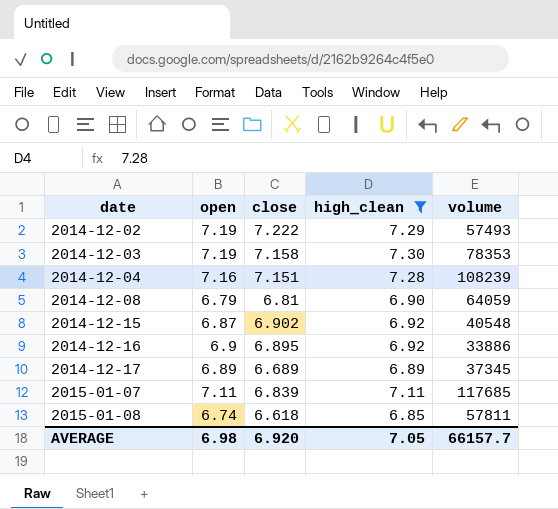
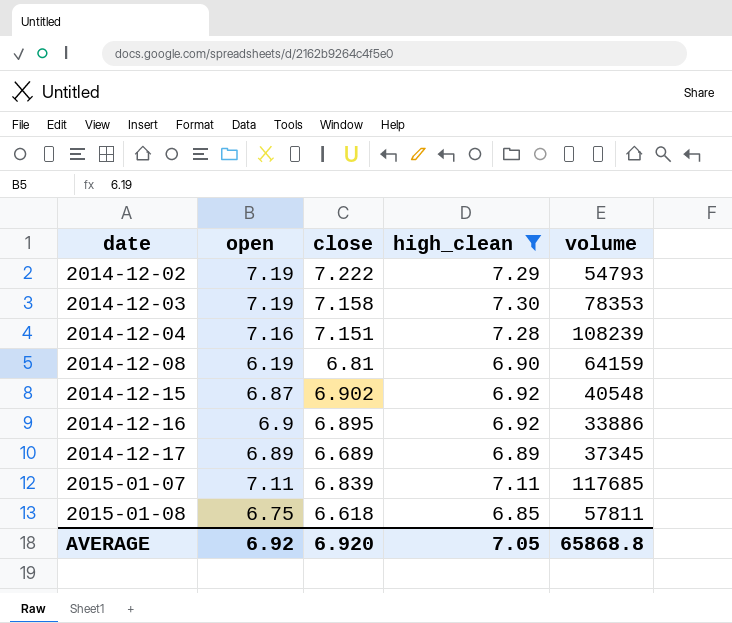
2014-12-02 | volume: 57493 -> 54793
2014-12-08 | open: 6.79 -> 6.19
2014-12-08 | volume: 64059 -> 64159
2015-01-08 | open: 6.74 -> 6.75
AVERAGE | open: 6.98 -> 6.92
AVERAGE | volume: 66157.7 -> 65868.8

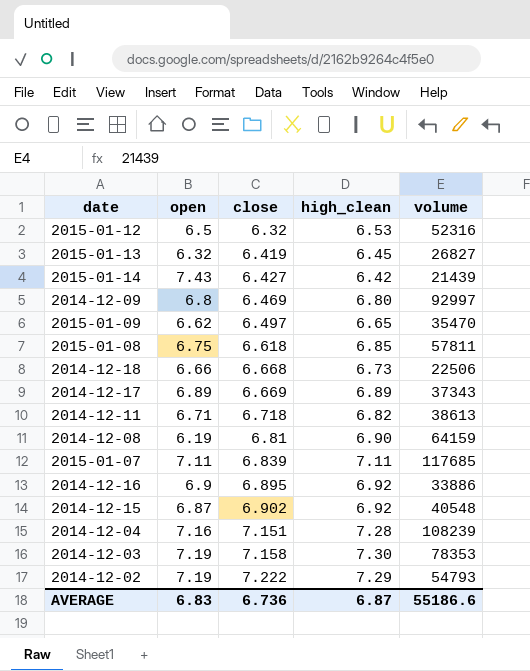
filter: high_clean >= 6.85 -> none
row order: date ascending -> close ascending
2014-12-17 | close: 6.689 -> 6.669
2014-12-17 | volume: 37345 -> 37343
AVERAGE | open: 6.92 -> 6.83
AVERAGE | close: 6.920 -> 6.736
AVERAGE | high_clean: 7.05 -> 6.87
AVERAGE | volume: 65868.8 -> 55186.6

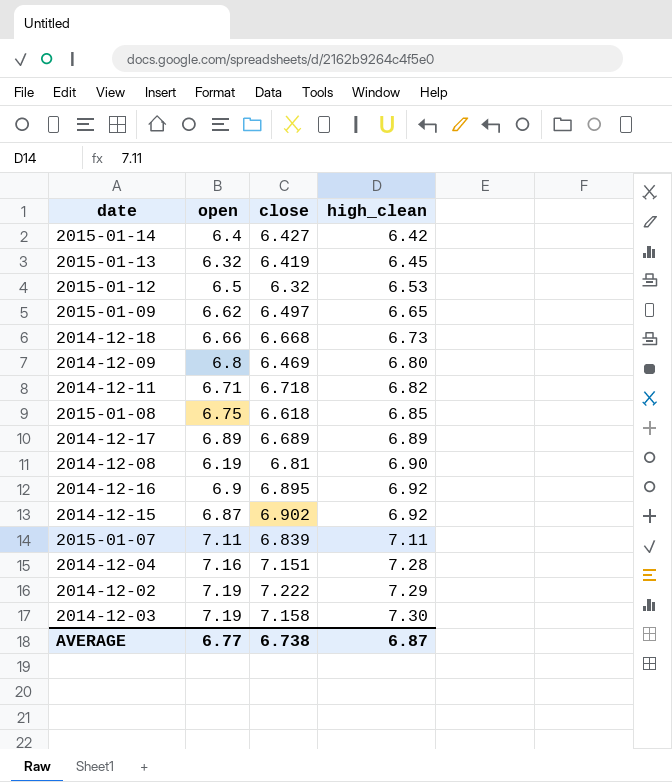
row order: close ascending -> high_clean ascending
column volume | position: 5 -> none
2015-01-14 | open: 7.43 -> 6.4
2014-12-17 | close: 6.669 -> 6.689
AVERAGE | open: 6.83 -> 6.77
AVERAGE | close: 6.736 -> 6.738

